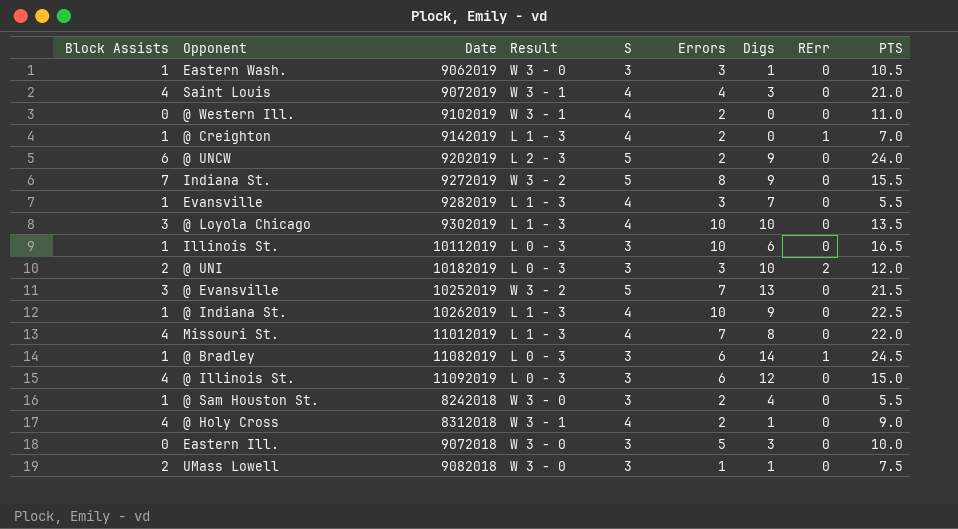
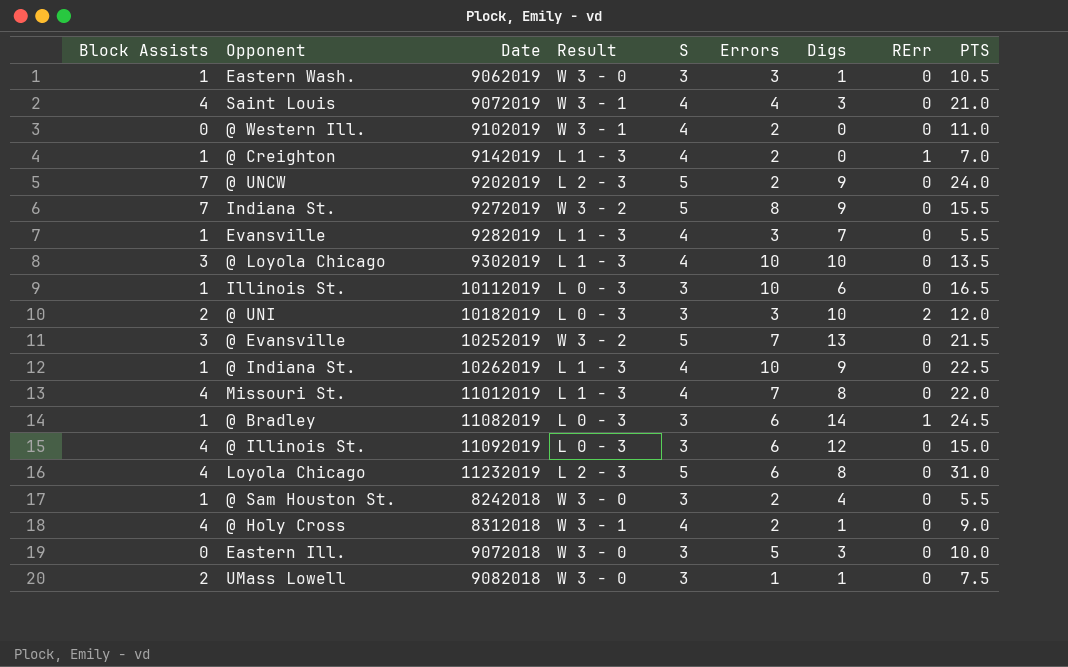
@ UNCW | Block Assists: 6 -> 7
row Loyola Chicago: none -> 4 | 11232019 | L 2 - 3 | 5 | 6 | 8 | 0 | 31.0

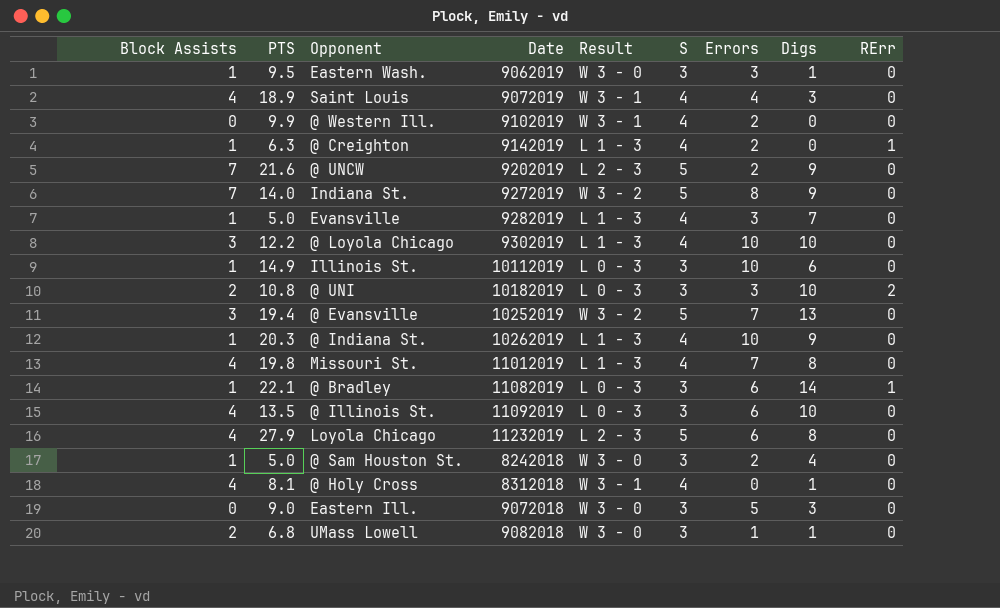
column PTS | position: 9 -> 2
Eastern Wash. | PTS: 10.5 -> 9.5
Saint Louis | PTS: 21.0 -> 18.9
@ Western Ill. | PTS: 11.0 -> 9.9
@ Creighton | PTS: 7.0 -> 6.3
@ UNCW | PTS: 24.0 -> 21.6
Indiana St. | PTS: 15.5 -> 14.0
Evansville | PTS: 5.5 -> 5.0
@ Loyola Chicago | PTS: 13.5 -> 12.2
Illinois St. | PTS: 16.5 -> 14.9
@ UNI | PTS: 12.0 -> 10.8
@ Evansville | PTS: 21.5 -> 19.4
@ Indiana St. | PTS: 22.5 -> 20.3
Missouri St. | PTS: 22.0 -> 19.8
@ Bradley | PTS: 24.5 -> 22.1
@ Illinois St. | PTS: 15.0 -> 13.5
@ Illinois St. | Digs: 12 -> 10
Loyola Chicago | PTS: 31.0 -> 27.9
@ Sam Houston St. | PTS: 5.5 -> 5.0
@ Holy Cross | PTS: 9.0 -> 8.1
@ Holy Cross | Errors: 2 -> 0
Eastern Ill. | PTS: 10.0 -> 9.0
UMass Lowell | PTS: 7.5 -> 6.8

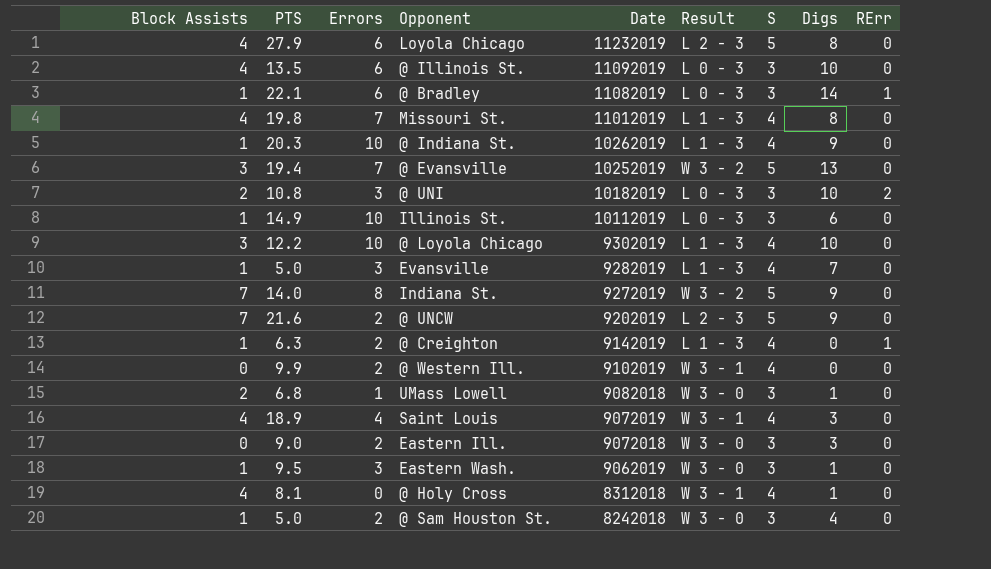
row order: none -> Date descending
column Errors | position: 7 -> 3
Eastern Ill. | Errors: 5 -> 2

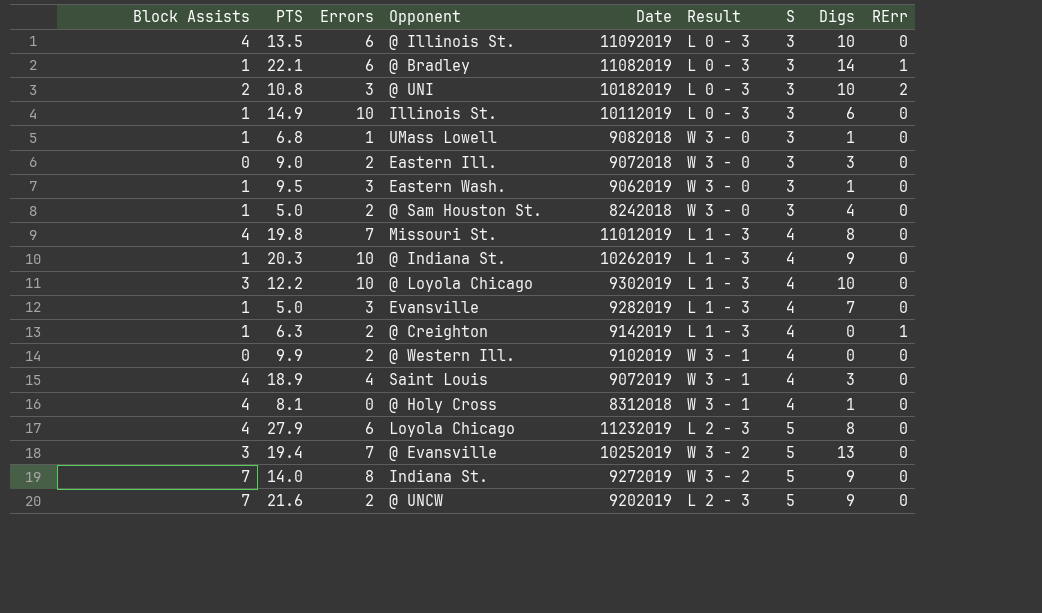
row order: Date descending -> S ascending
UMass Lowell | Block Assists: 2 -> 1

